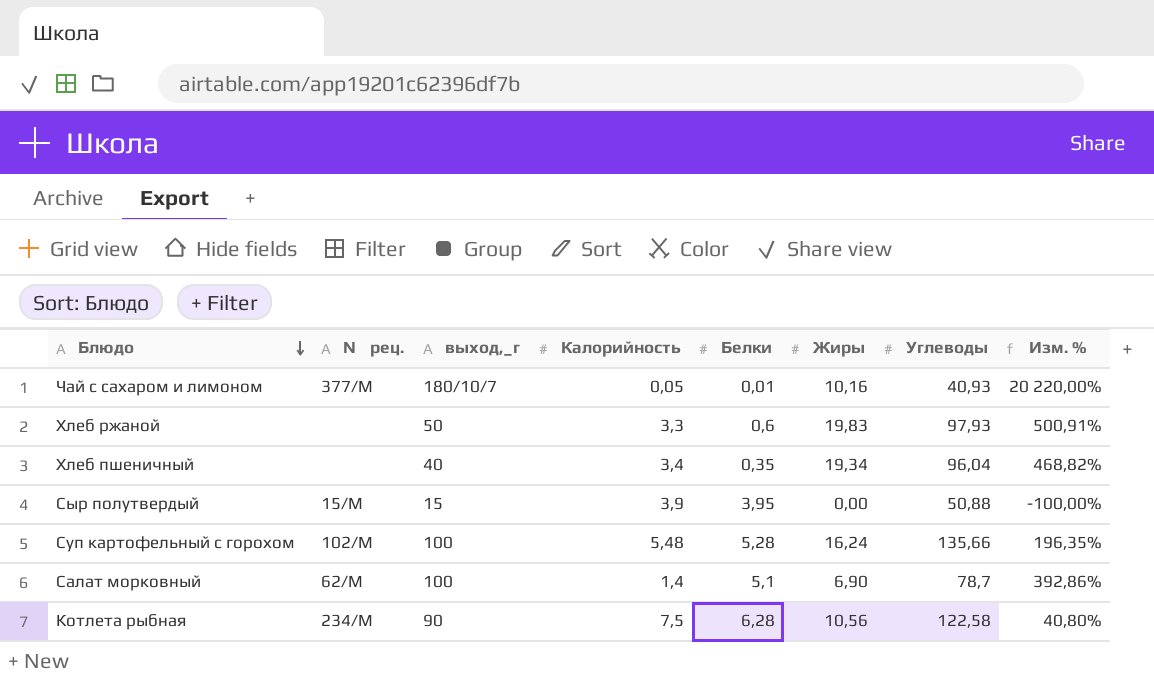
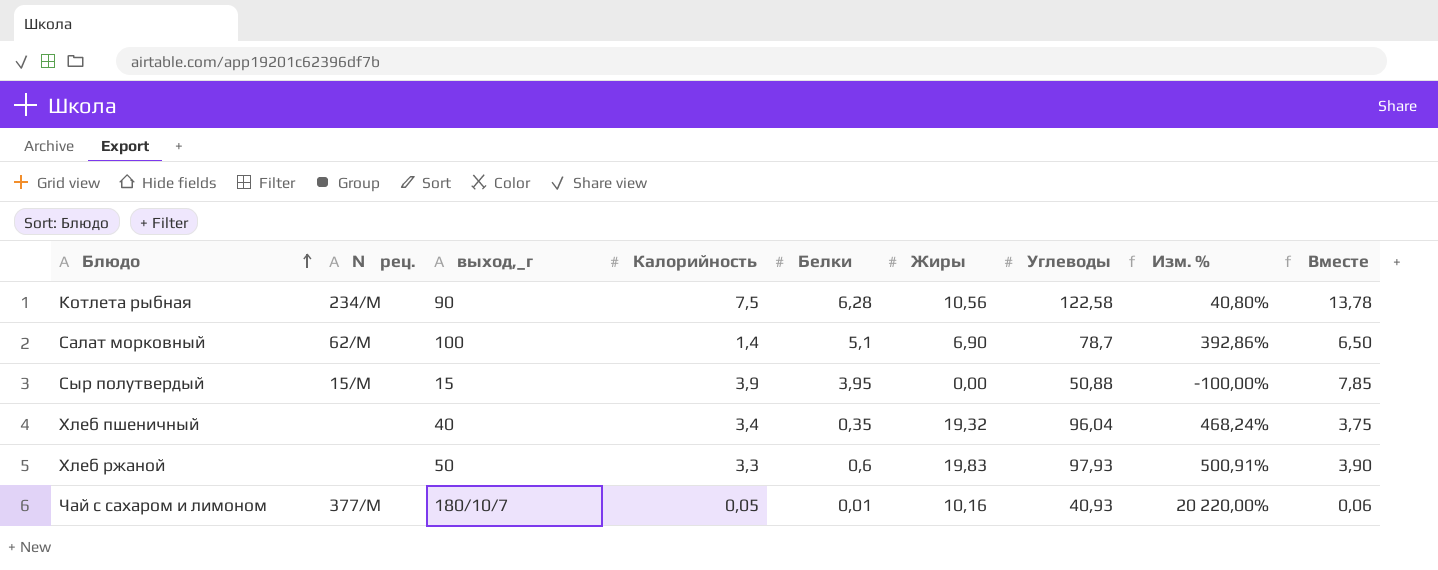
row order: Блюдо descending -> Блюдо ascending
column Вместе | formula: none -> [Калорийность] + [Белки]
row Суп картофельный с горохом: 102/М | 100 | 5,48 | 5,28 | 16,24 | 135,66 | 196,35% -> none
Хлеб пшеничный | Жиры: 19,34 -> 19,32
Хлеб пшеничный | Изм. %: 468,82% -> 468,24%

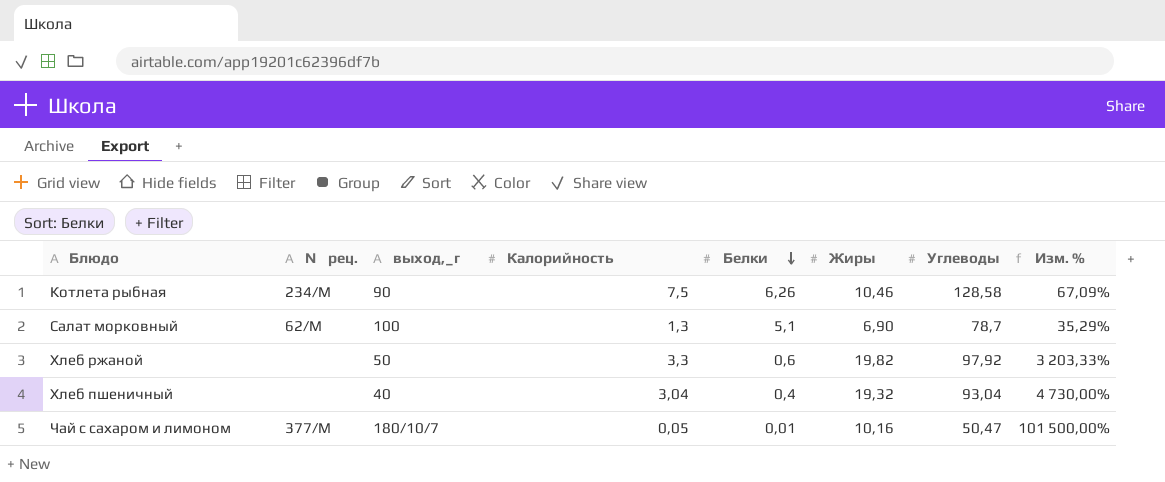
row order: Блюдо ascending -> Белки descending
column Вместе | formula: [Калорийность] + [Белки] -> none
column Изм. % | formula: ([Жиры] - [Калорийность]) / [Калорийность] -> ([Жиры] - [Белки]) / [Белки]
row Сыр полутвердый: 15/М | 15 | 3,9 | 3,95 | 0,00 | 50,88 | -100,00% | 7,85 -> none
Котлета рыбная | Белки: 6,28 -> 6,26
Котлета рыбная | Жиры: 10,56 -> 10,46
Котлета рыбная | Углеводы: 122,58 -> 128,58
Салат морковный | Калорийность: 1,4 -> 1,3
Хлеб ржаной | Жиры: 19,83 -> 19,82
Хлеб ржаной | Углеводы: 97,93 -> 97,92
Хлеб пшеничный | Калорийность: 3,4 -> 3,04
Хлеб пшеничный | Белки: 0,35 -> 0,4
Хлеб пшеничный | Углеводы: 96,04 -> 93,04
Чай с сахаром и лимоном | Углеводы: 40,93 -> 50,47

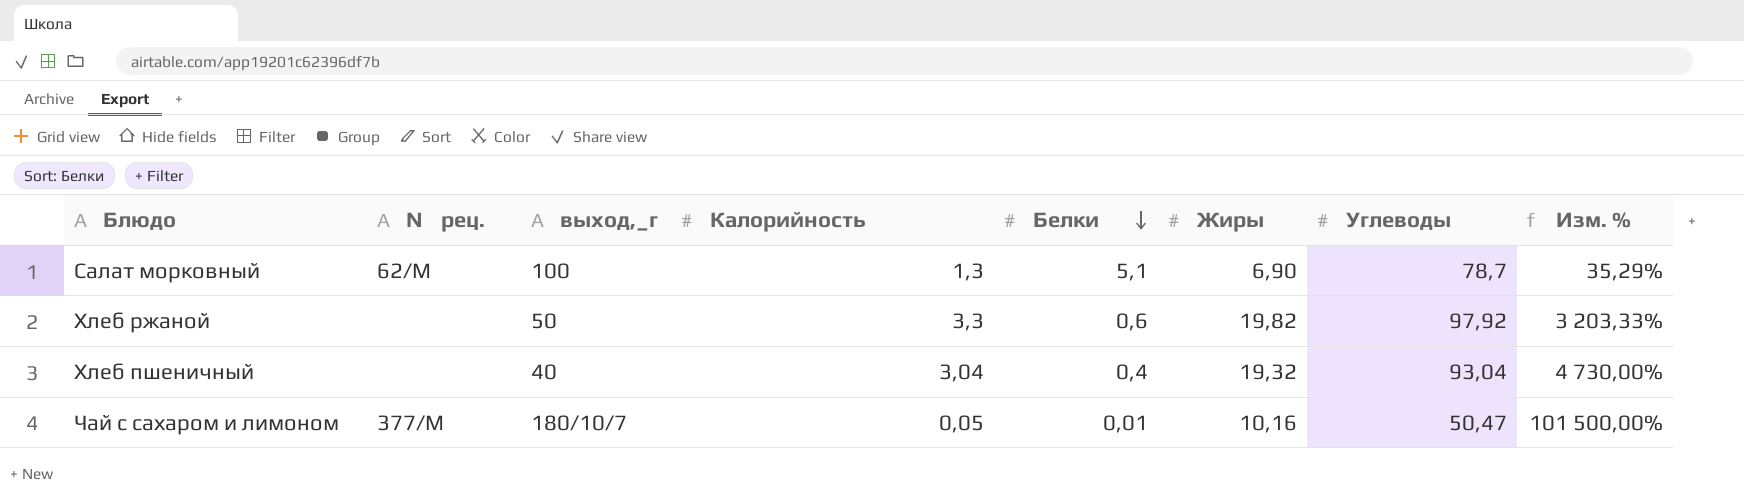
row Котлета рыбная: 234/М | 90 | 7,5 | 6,26 | 10,46 | 128,58 | 67,09% -> none

